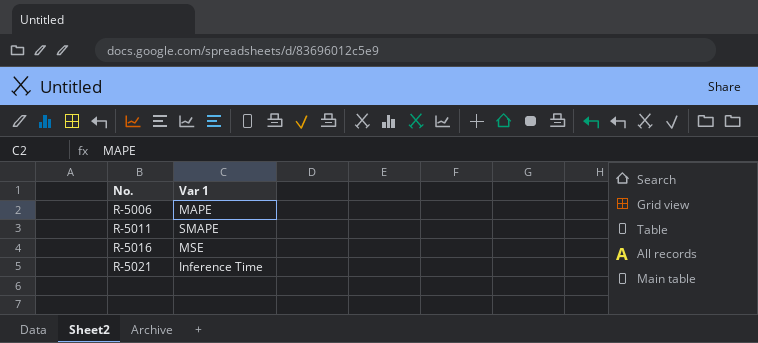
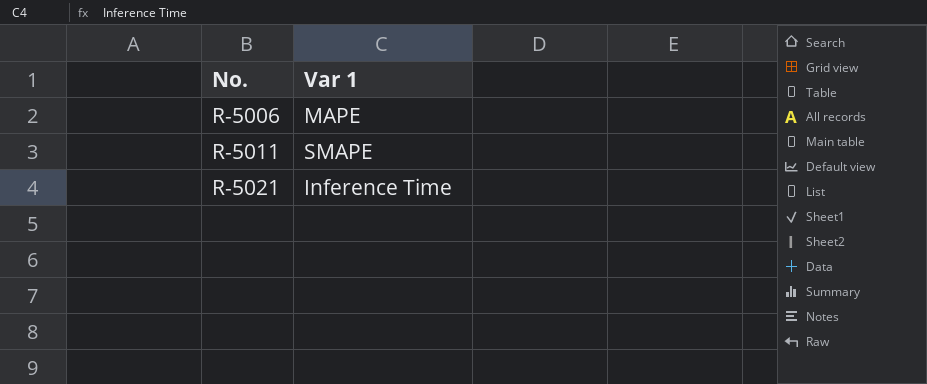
row R-5016: MSE -> none

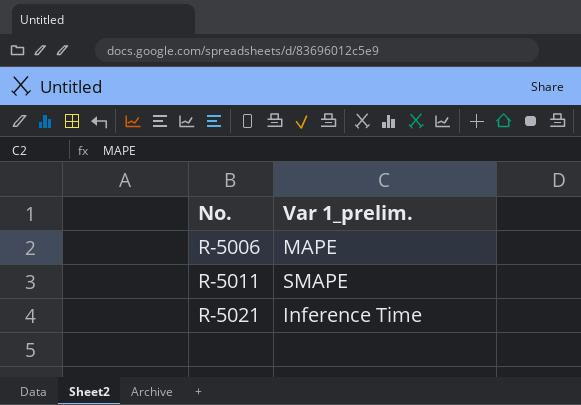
column name: Var 1 -> Var 1_prelim.

